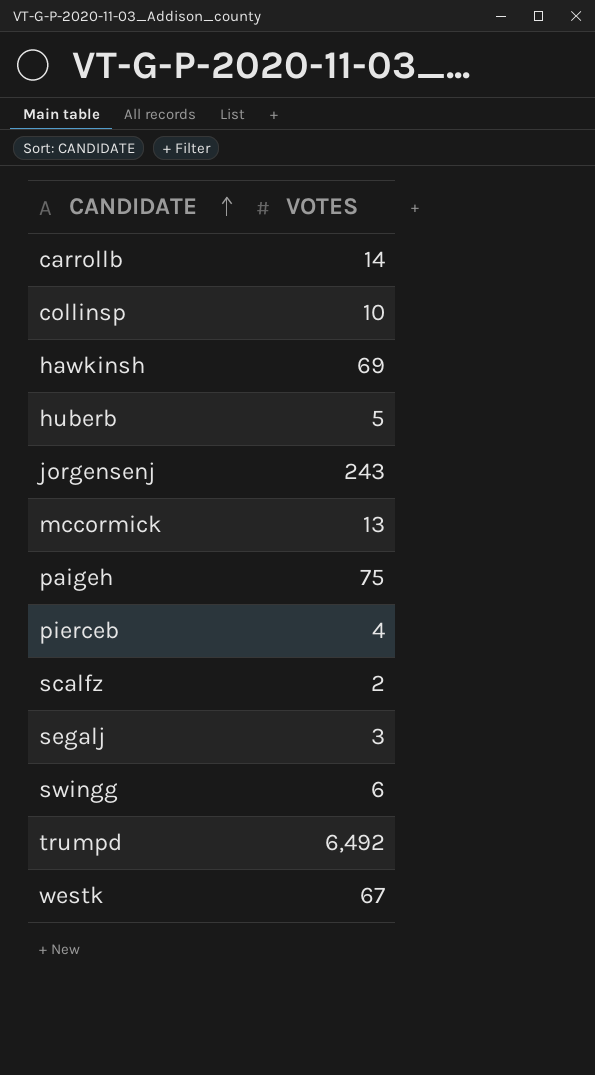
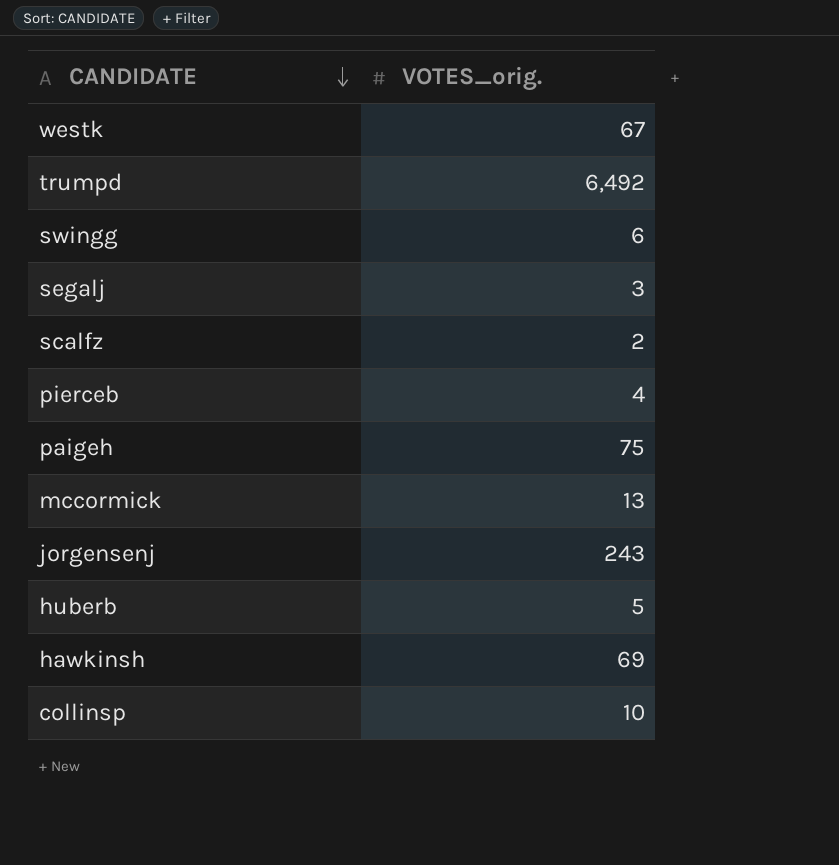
row order: CANDIDATE ascending -> CANDIDATE descending
column name: VOTES -> VOTES_orig.
row carrollb: 14 -> none

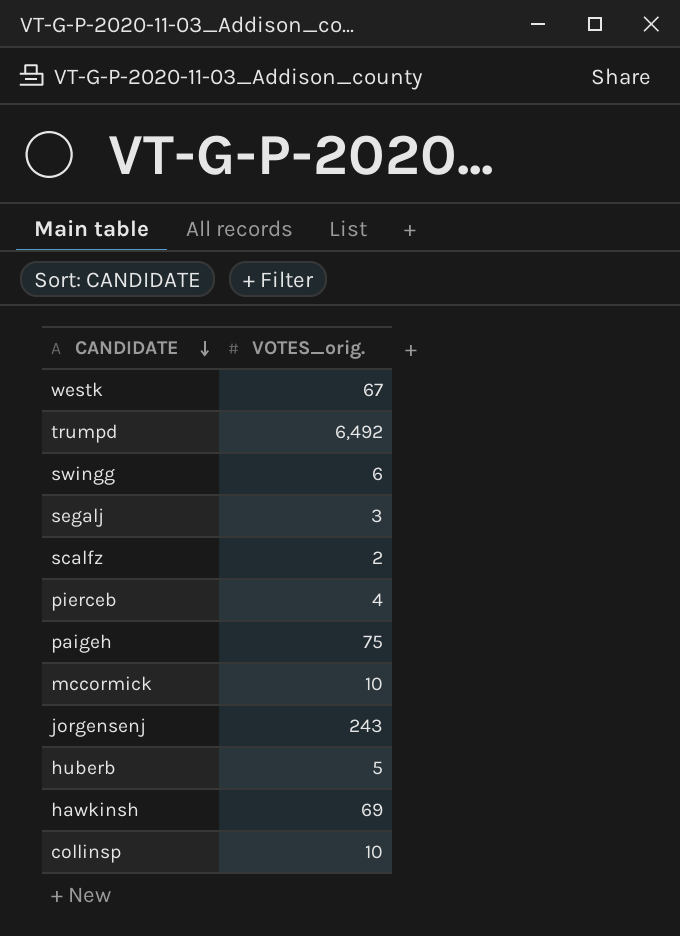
mccormick | VOTES_orig.: 13 -> 10

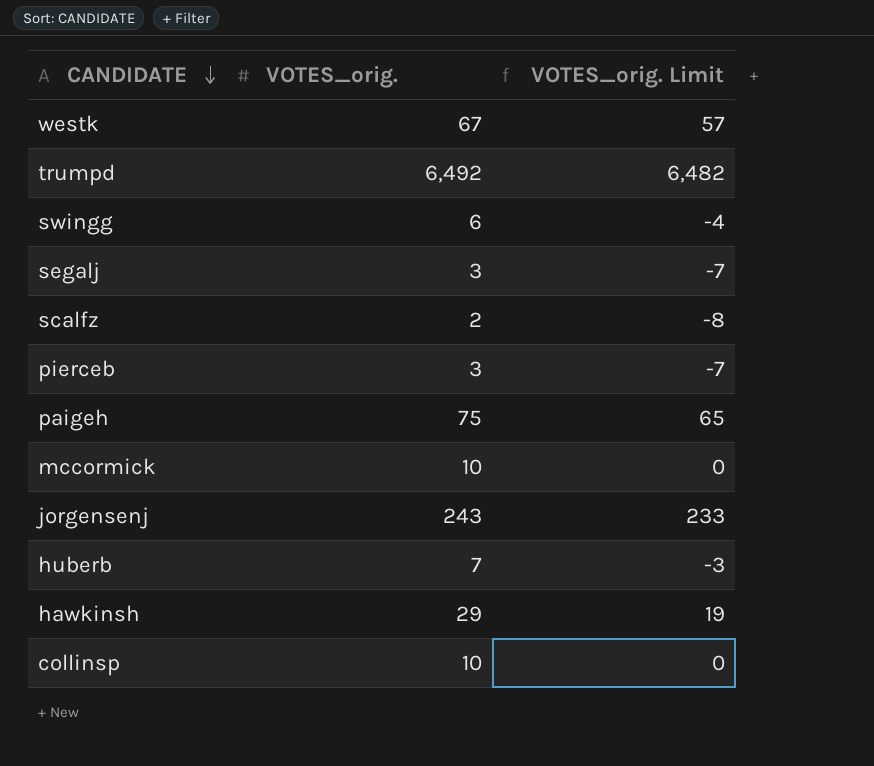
column VOTES_orig. Limit | formula: none -> [VOTES_orig.] - 10
pierceb | VOTES_orig.: 4 -> 3
huberb | VOTES_orig.: 5 -> 7
hawkinsh | VOTES_orig.: 69 -> 29

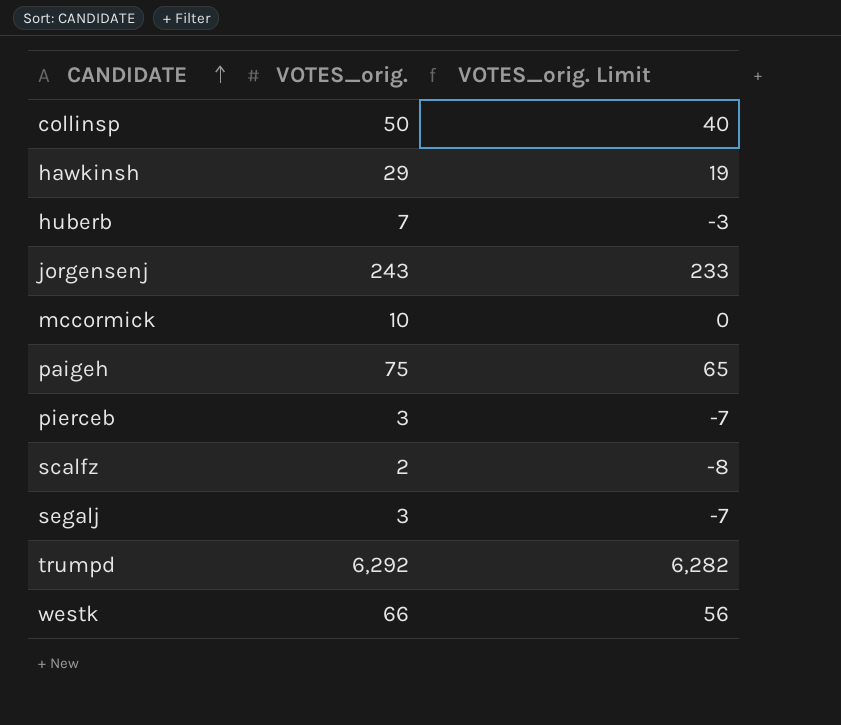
row order: CANDIDATE descending -> CANDIDATE ascending
row swingg: 6 | -4 -> none
collinsp | VOTES_orig.: 10 -> 50
collinsp | VOTES_orig. Limit: 0 -> 40
trumpd | VOTES_orig.: 6,492 -> 6,292
trumpd | VOTES_orig. Limit: 6,482 -> 6,282
westk | VOTES_orig.: 67 -> 66
westk | VOTES_orig. Limit: 57 -> 56

